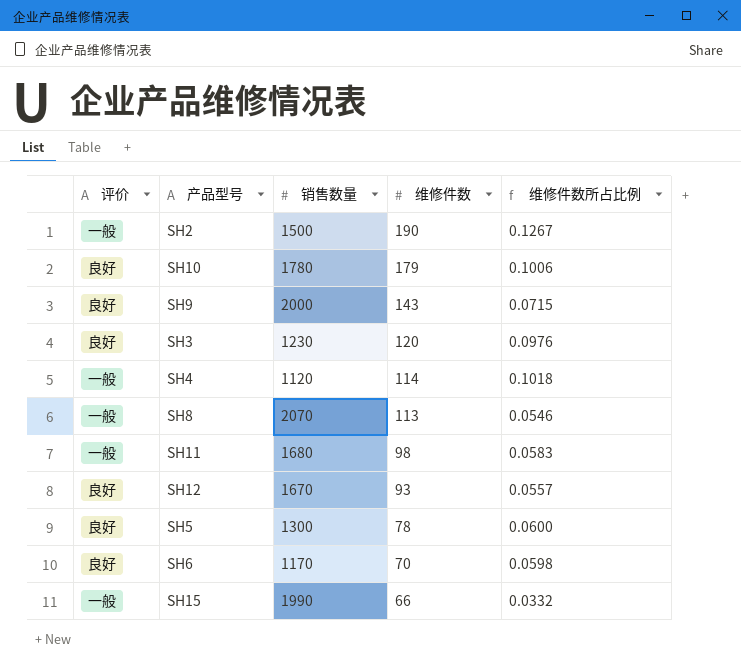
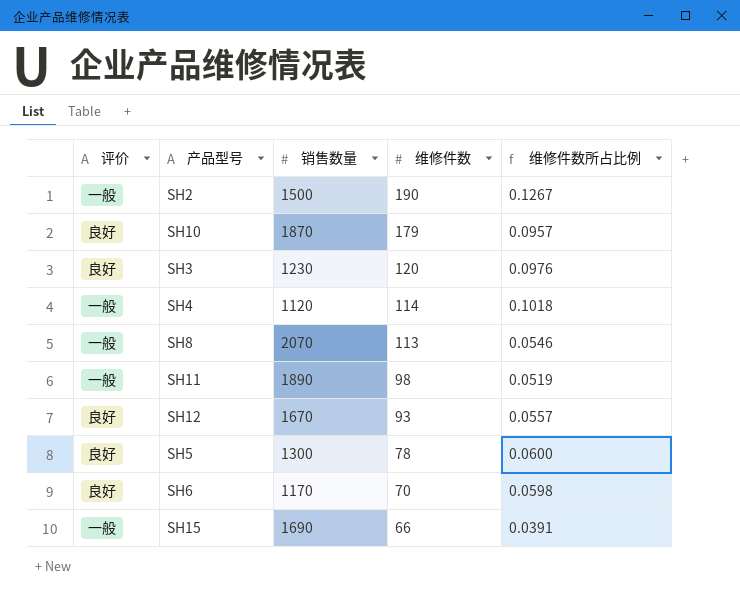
row SH9: 良好 | 2000 | 143 | 0.0715 -> none
SH10 | 销售数量: 1780 -> 1870
SH10 | 维修件数所占比例: 0.1006 -> 0.0957
SH11 | 销售数量: 1680 -> 1890
SH11 | 维修件数所占比例: 0.0583 -> 0.0519
SH15 | 销售数量: 1990 -> 1690
SH15 | 维修件数所占比例: 0.0332 -> 0.0391

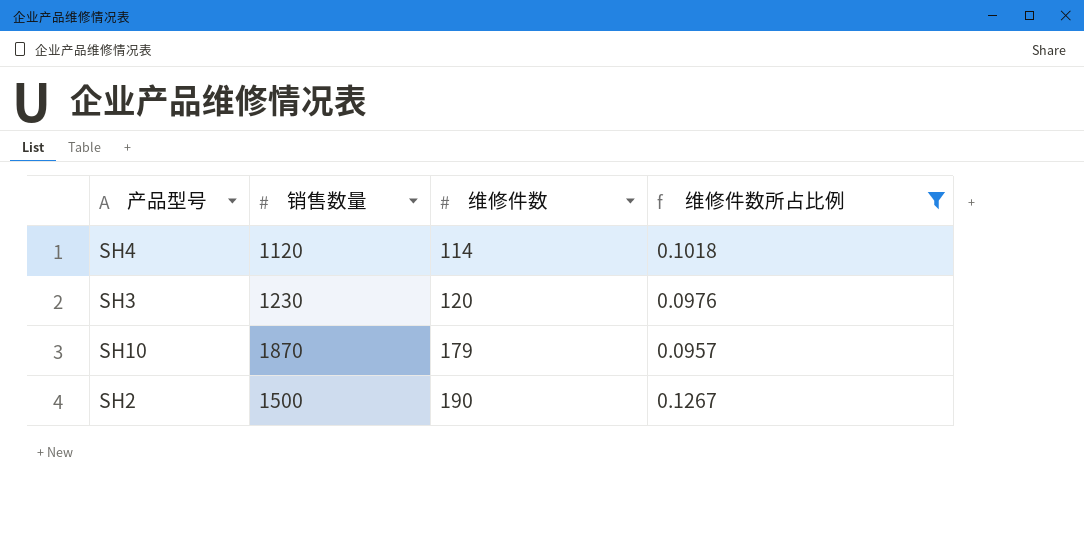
filter: none -> 维修件数所占比例 >= 0.0957
row order: 维修件数 descending -> 维修件数 ascending
column 评价 | position: 1 -> none

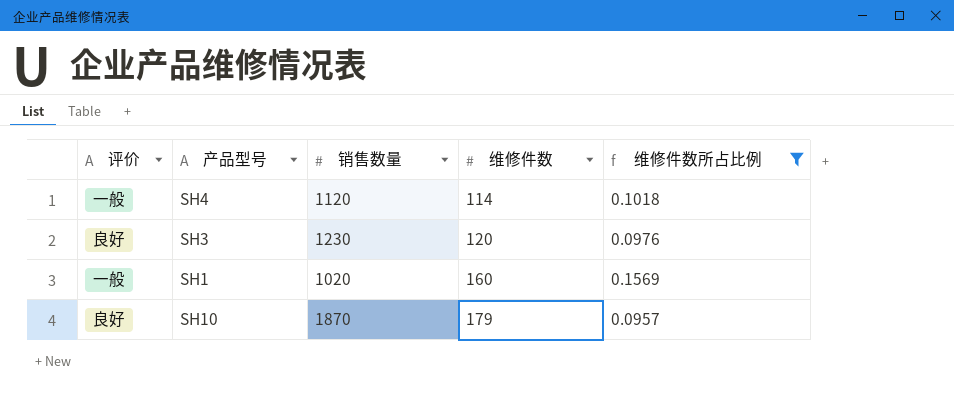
column 评价 | position: none -> 1
row SH2: 1500 | 190 | 0.1267 -> none
row SH1: none -> 一般 | 1020 | 160 | 0.1569

